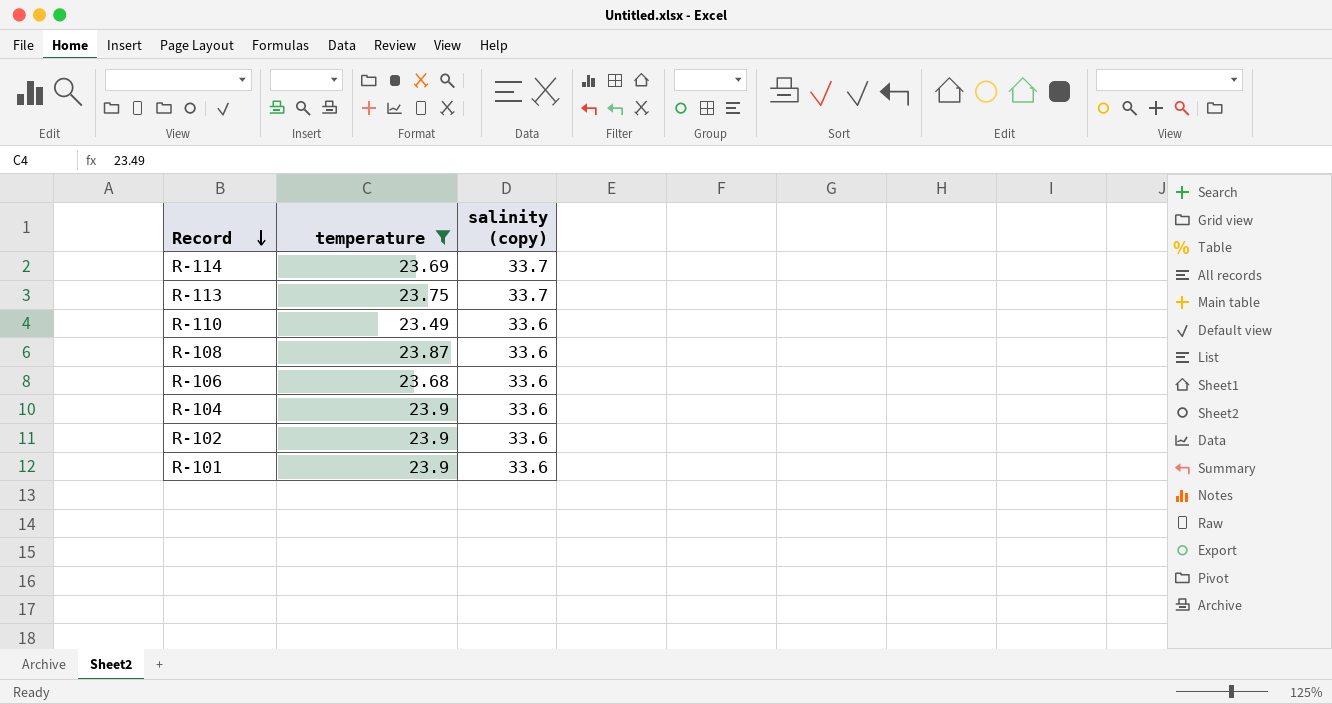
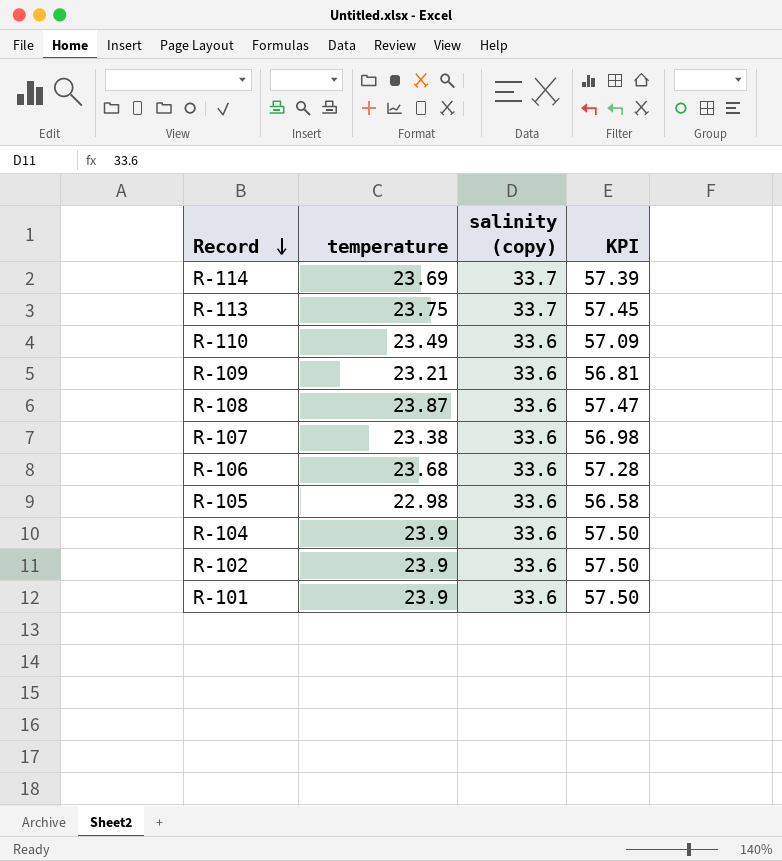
filter: temperature >= 23.49 -> none
column KPI | formula: none -> [temperature] + [salinity (copy)]

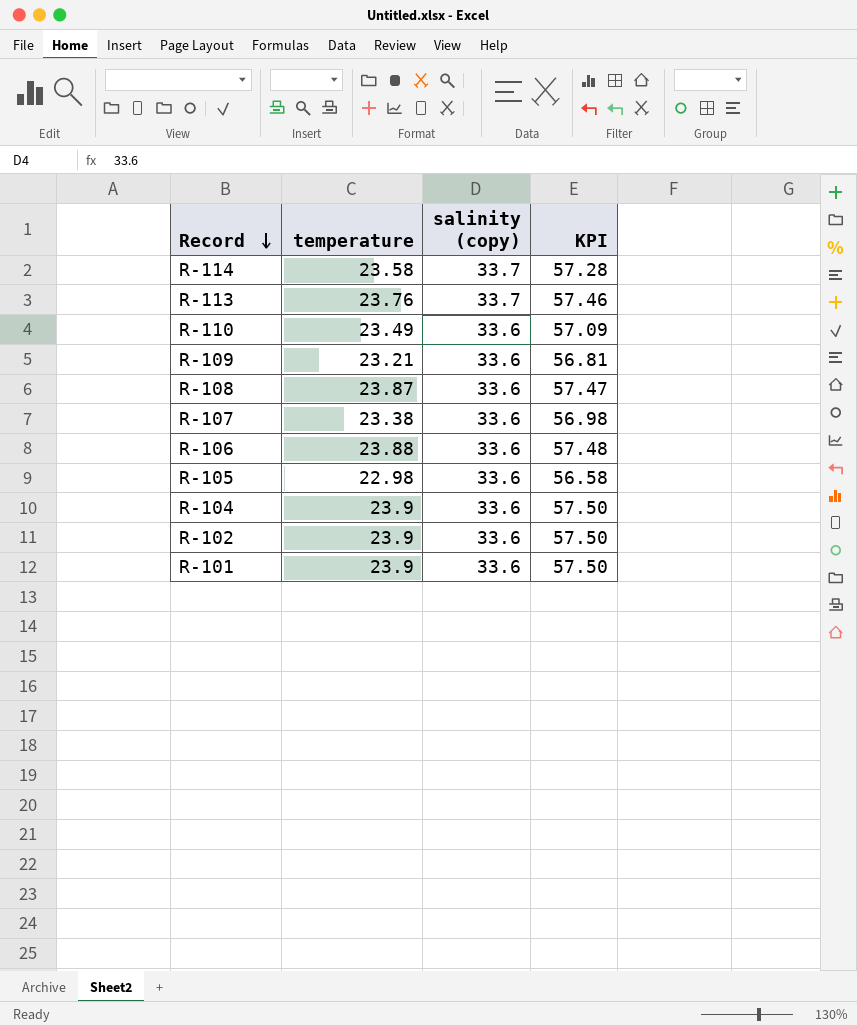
R-114 | temperature: 23.69 -> 23.58
R-114 | KPI: 57.39 -> 57.28
R-113 | temperature: 23.75 -> 23.76
R-113 | KPI: 57.45 -> 57.46
R-106 | temperature: 23.68 -> 23.88
R-106 | KPI: 57.28 -> 57.48

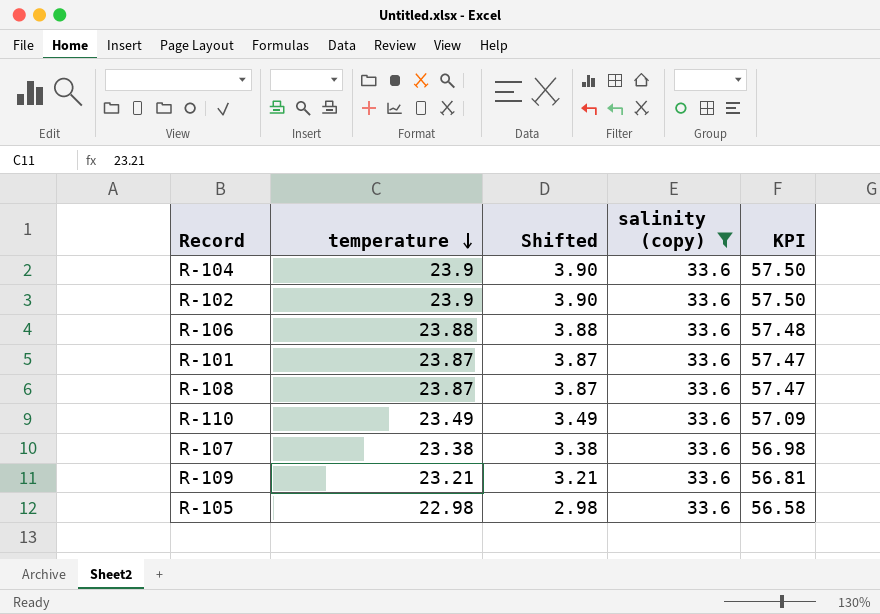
filter: none -> salinity (copy) = 33.6
row order: Record descending -> temperature descending
column Shifted | formula: none -> [temperature] - 20
R-101 | temperature: 23.9 -> 23.87
R-101 | KPI: 57.50 -> 57.47

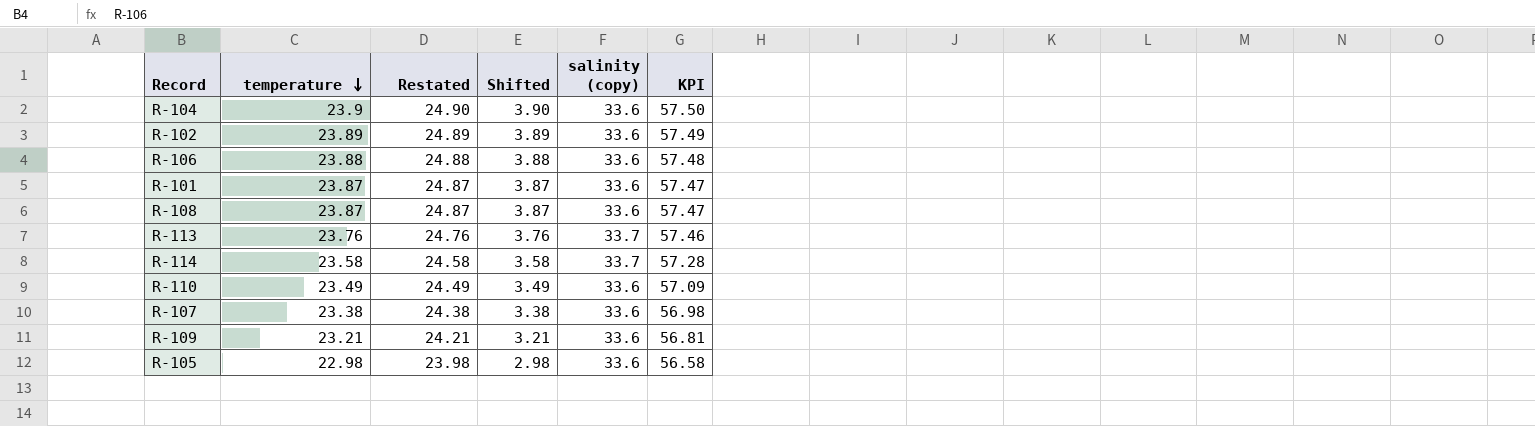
filter: salinity (copy) = 33.6 -> none
column Restated | formula: none -> [temperature] + 1
R-102 | temperature: 23.9 -> 23.89
R-102 | Shifted: 3.90 -> 3.89
R-102 | KPI: 57.50 -> 57.49

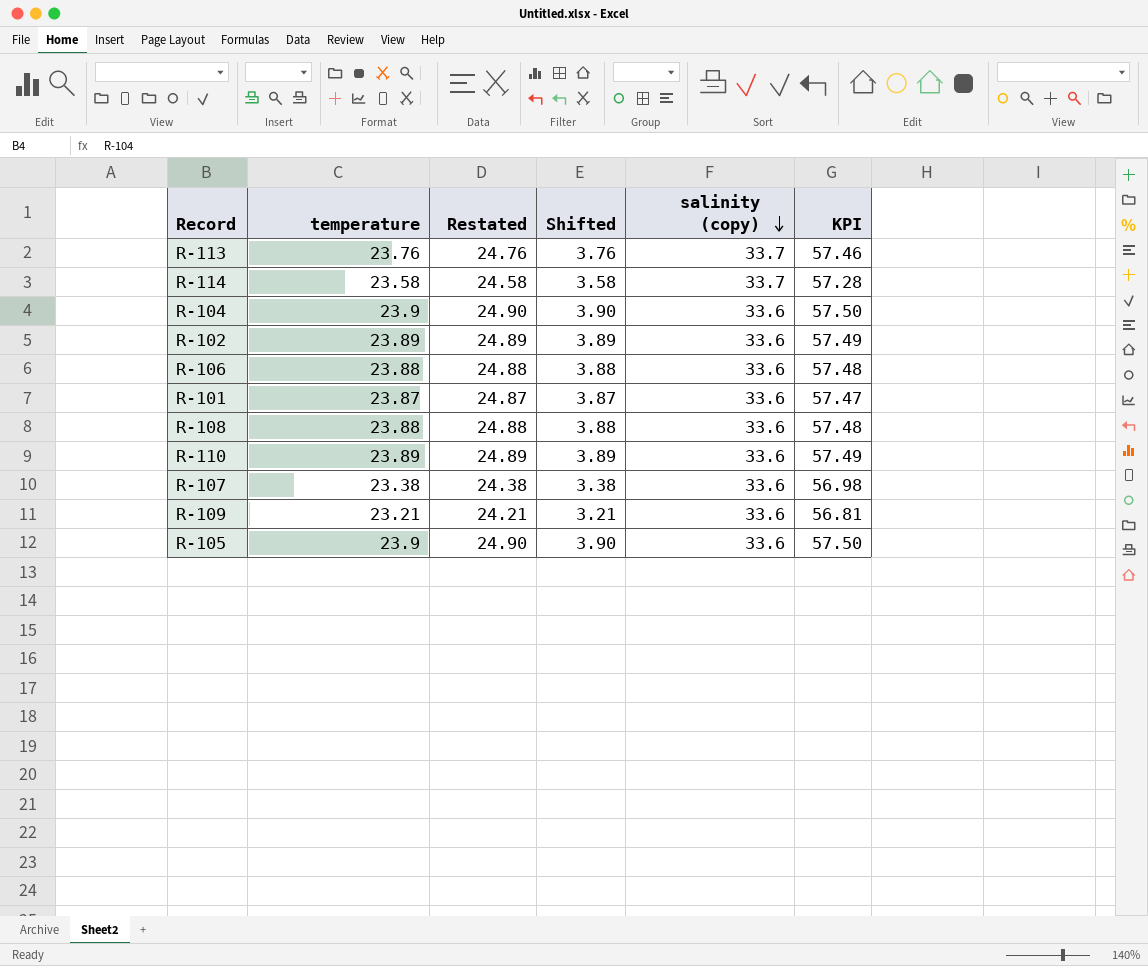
row order: temperature descending -> salinity (copy) descending
R-108 | temperature: 23.87 -> 23.88
R-108 | Restated: 24.87 -> 24.88
R-108 | Shifted: 3.87 -> 3.88
R-108 | KPI: 57.47 -> 57.48
R-110 | temperature: 23.49 -> 23.89
R-110 | Restated: 24.49 -> 24.89
R-110 | Shifted: 3.49 -> 3.89
R-110 | KPI: 57.09 -> 57.49
R-105 | temperature: 22.98 -> 23.9
R-105 | Restated: 23.98 -> 24.90
R-105 | Shifted: 2.98 -> 3.90
R-105 | KPI: 56.58 -> 57.50

